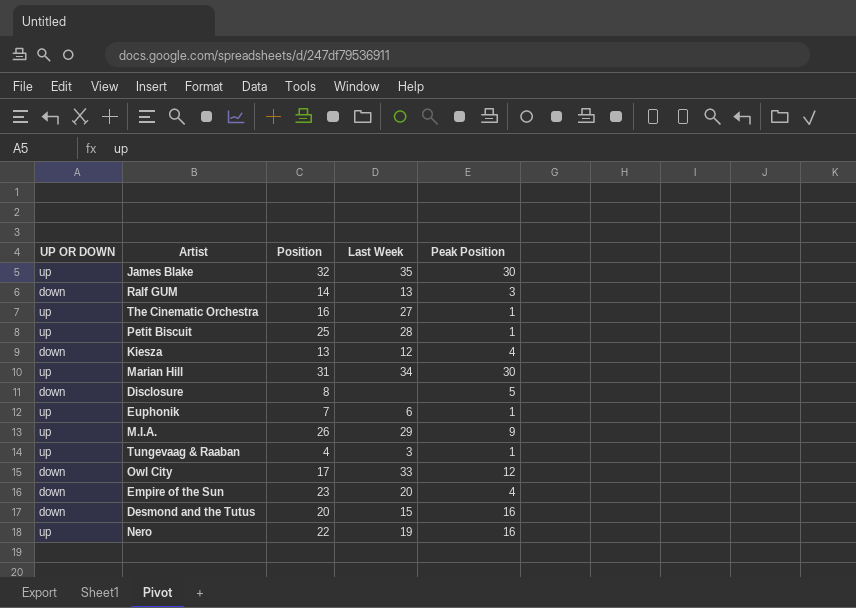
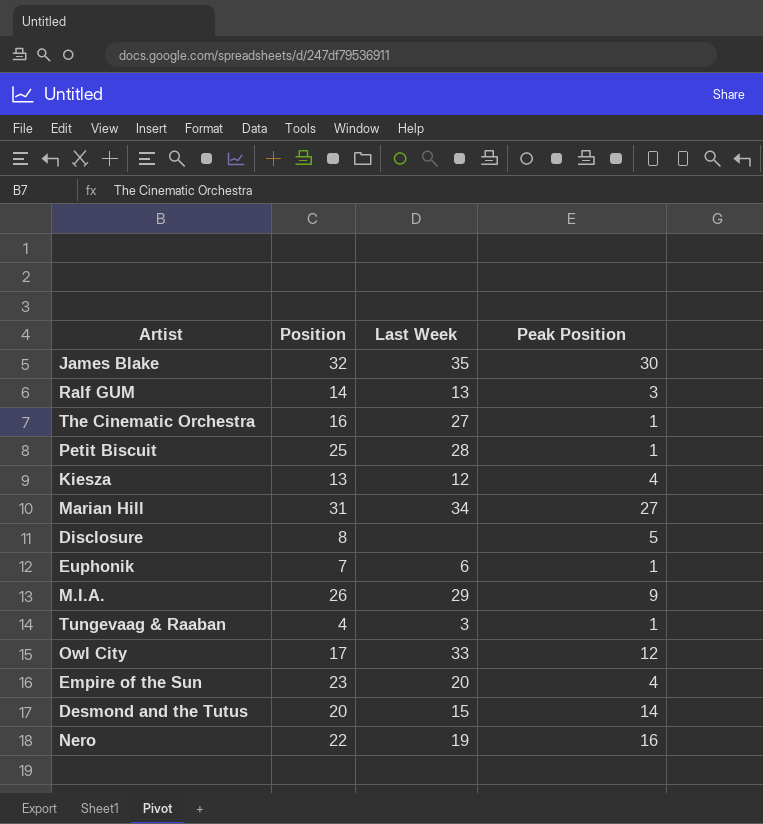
column UP OR DOWN | position: 1 -> none
Marian Hill | Peak Position: 30 -> 27
Desmond and the Tutus | Peak Position: 16 -> 14

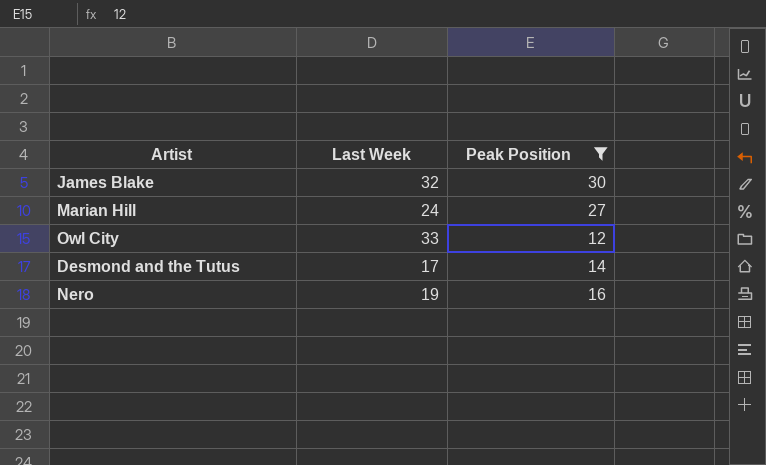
filter: none -> Peak Position >= 12
column Position | position: 2 -> none
James Blake | Last Week: 35 -> 32
Marian Hill | Last Week: 34 -> 24
Desmond and the Tutus | Last Week: 15 -> 17

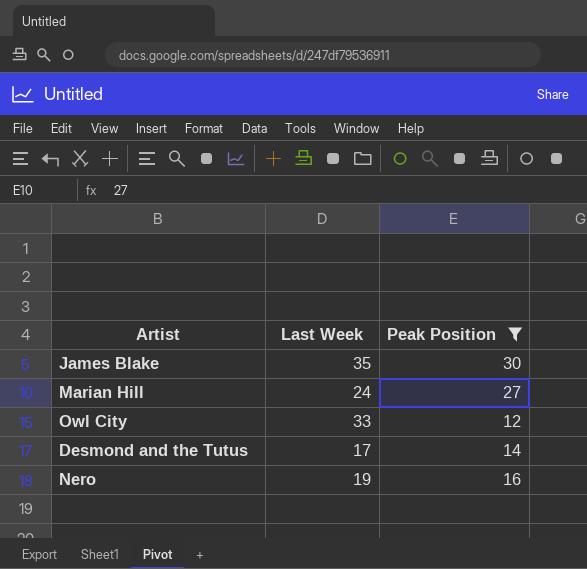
James Blake | Last Week: 32 -> 35

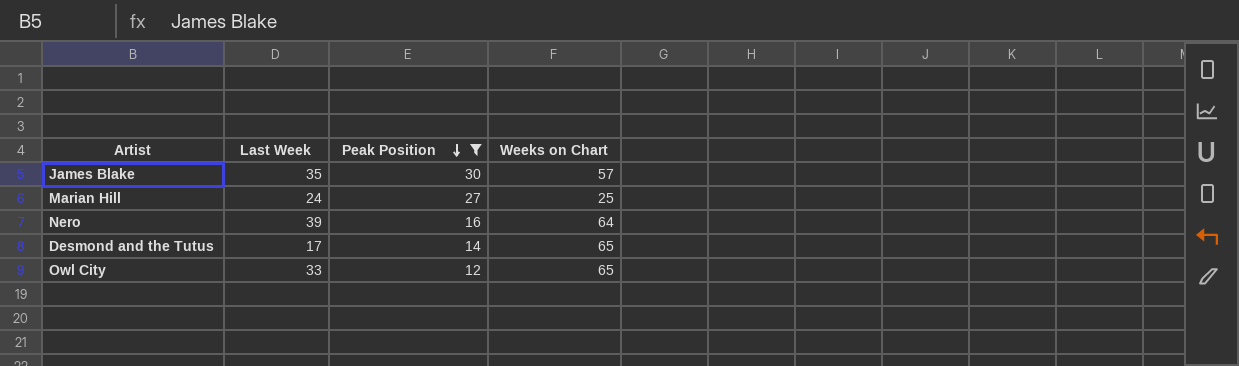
row order: none -> Peak Position descending
column Weeks on Chart | position: none -> 4
Nero | Last Week: 19 -> 39

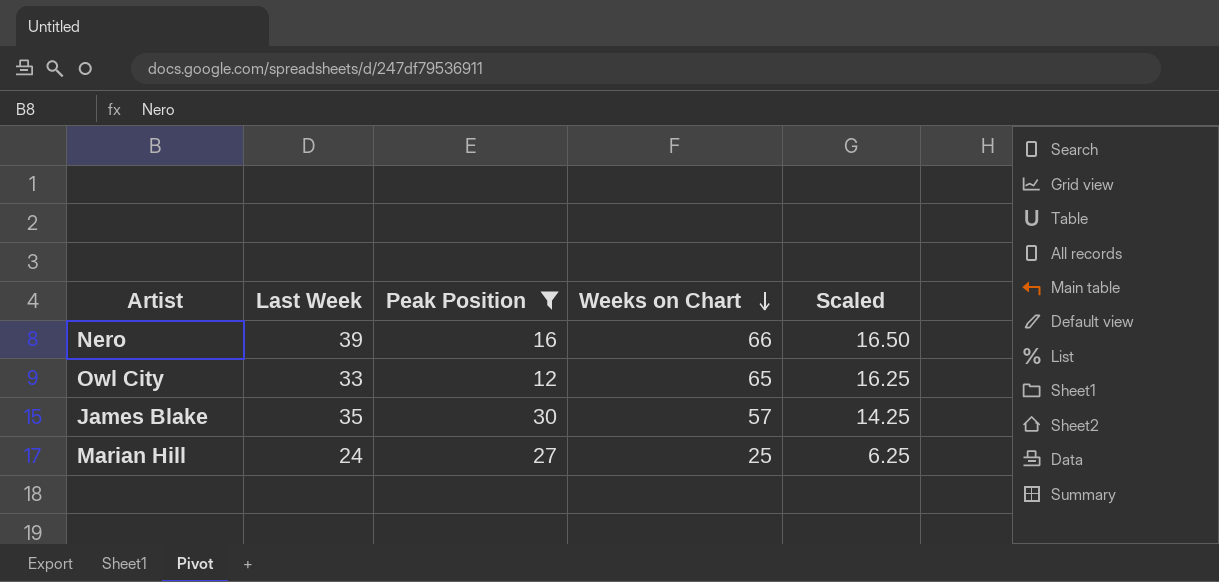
row order: Peak Position descending -> Weeks on Chart descending
column Scaled | formula: none -> [Weeks on Chart] * 0.25
row Desmond and the Tutus: 17 | 14 | 65 -> none
Nero | Weeks on Chart: 64 -> 66

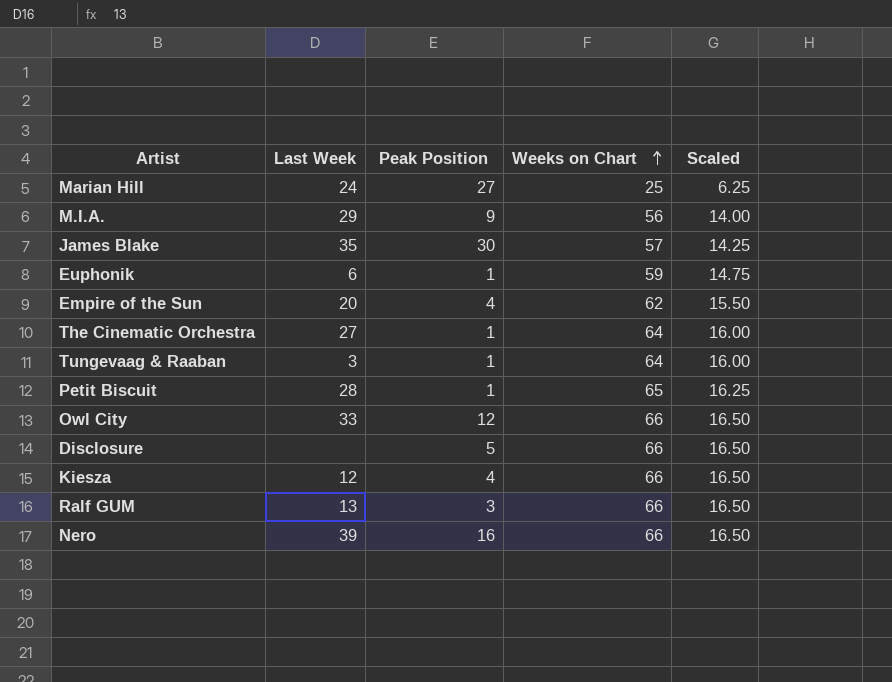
filter: Peak Position >= 12 -> none
row order: Weeks on Chart descending -> Weeks on Chart ascending
Owl City | Weeks on Chart: 65 -> 66
Owl City | Scaled: 16.25 -> 16.50

